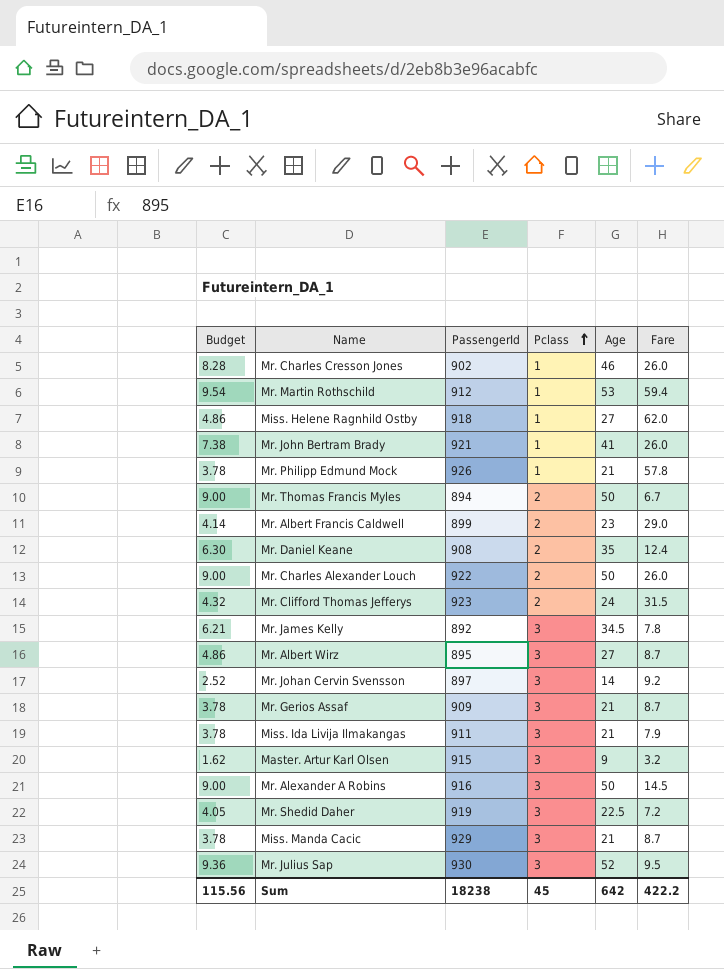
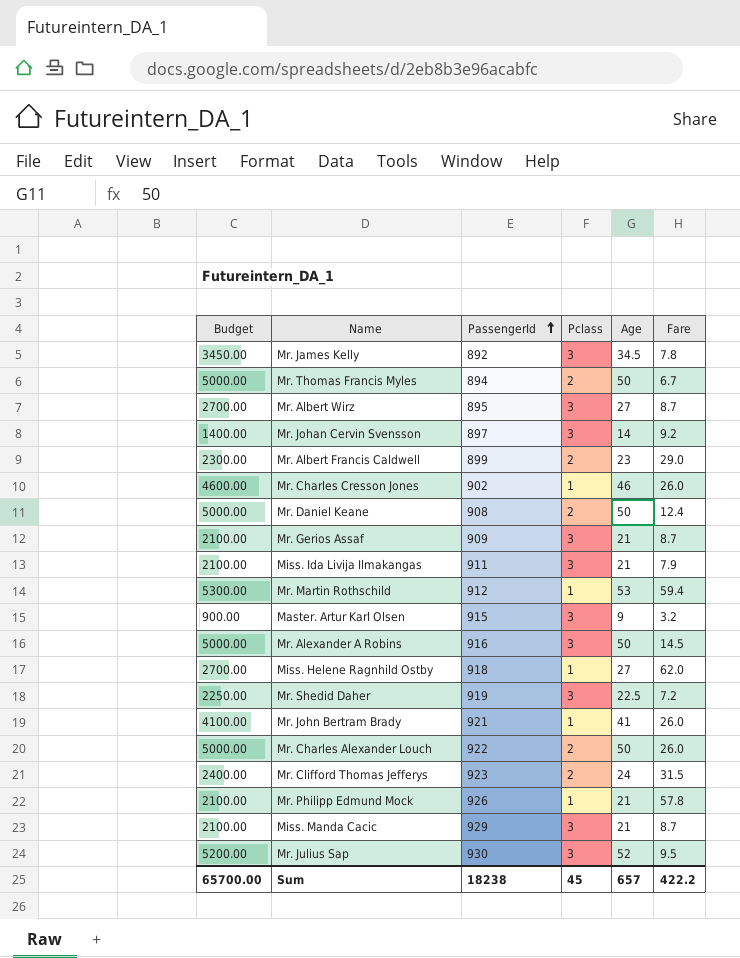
row order: Pclass ascending -> PassengerId ascending
column Budget | formula: [Age] * 0.18 -> [Age] * 100
Mr. Daniel Keane | Age: 35 -> 50
Sum | Budget: 115.56 -> 65700.00
Sum | Age: 642 -> 657

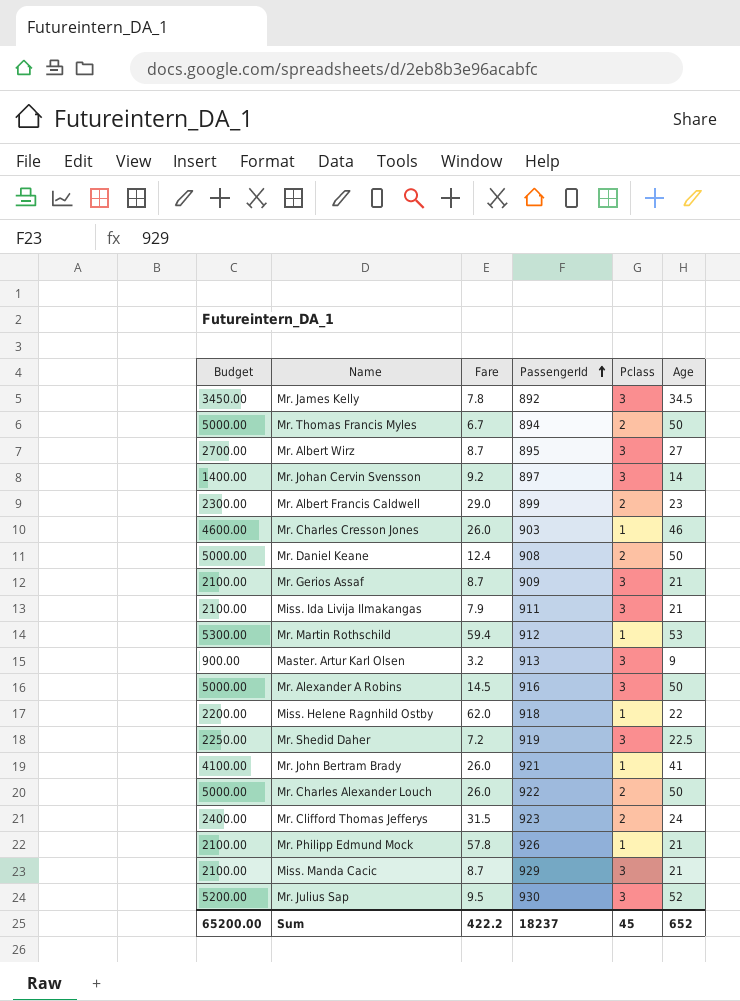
column Fare | position: 6 -> 3
Mr. Charles Cresson Jones | PassengerId: 902 -> 903
Master. Artur Karl Olsen | PassengerId: 915 -> 913
Miss. Helene Ragnhild Ostby | Budget: 2700.00 -> 2200.00
Miss. Helene Ragnhild Ostby | Age: 27 -> 22
Sum | Budget: 65700.00 -> 65200.00
Sum | PassengerId: 18238 -> 18237
Sum | Age: 657 -> 652

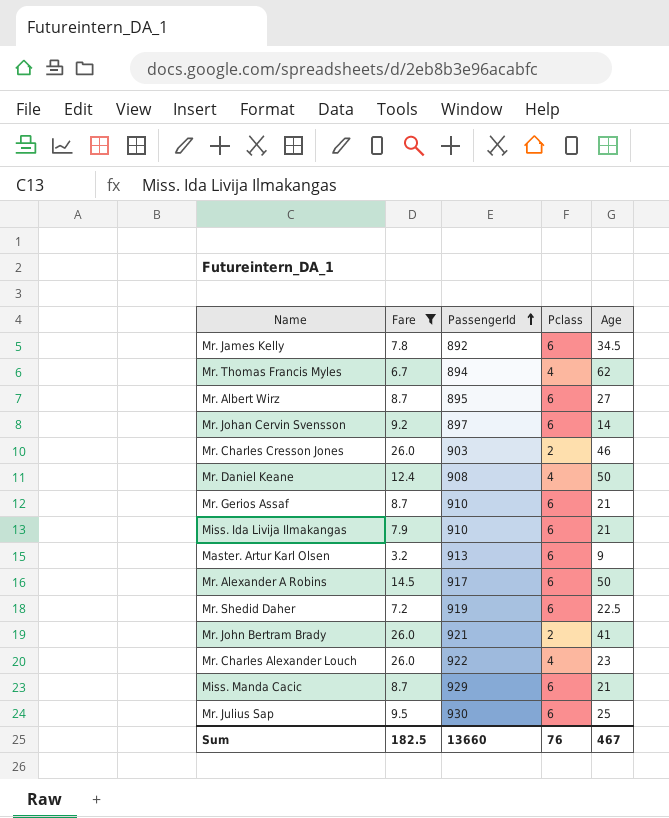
filter: none -> Fare <= 26.0
column Budget | formula: [Age] * 100 -> none
Mr. James Kelly | Pclass: 3 -> 6
Mr. Thomas Francis Myles | Pclass: 2 -> 4
Mr. Thomas Francis Myles | Age: 50 -> 62
Mr. Albert Wirz | Pclass: 3 -> 6
Mr. Johan Cervin Svensson | Pclass: 3 -> 6
Mr. Charles Cresson Jones | Pclass: 1 -> 2
Mr. Daniel Keane | Pclass: 2 -> 4
Mr. Gerios Assaf | PassengerId: 909 -> 910
Mr. Gerios Assaf | Pclass: 3 -> 6
Miss. Ida Livija Ilmakangas | PassengerId: 911 -> 910
Miss. Ida Livija Ilmakangas | Pclass: 3 -> 6
Master. Artur Karl Olsen | Pclass: 3 -> 6
Mr. Alexander A Robins | PassengerId: 916 -> 917
Mr. Alexander A Robins | Pclass: 3 -> 6
Mr. Shedid Daher | Pclass: 3 -> 6
Mr. John Bertram Brady | Pclass: 1 -> 2
Mr. Charles Alexander Louch | Pclass: 2 -> 4
Mr. Charles Alexander Louch | Age: 50 -> 23
Miss. Manda Cacic | Pclass: 3 -> 6
Mr. Julius Sap | Pclass: 3 -> 6
Mr. Julius Sap | Age: 52 -> 25
Sum | Fare: 422.2 -> 182.5
Sum | PassengerId: 18237 -> 13660
Sum | Pclass: 45 -> 76
Sum | Age: 652 -> 467

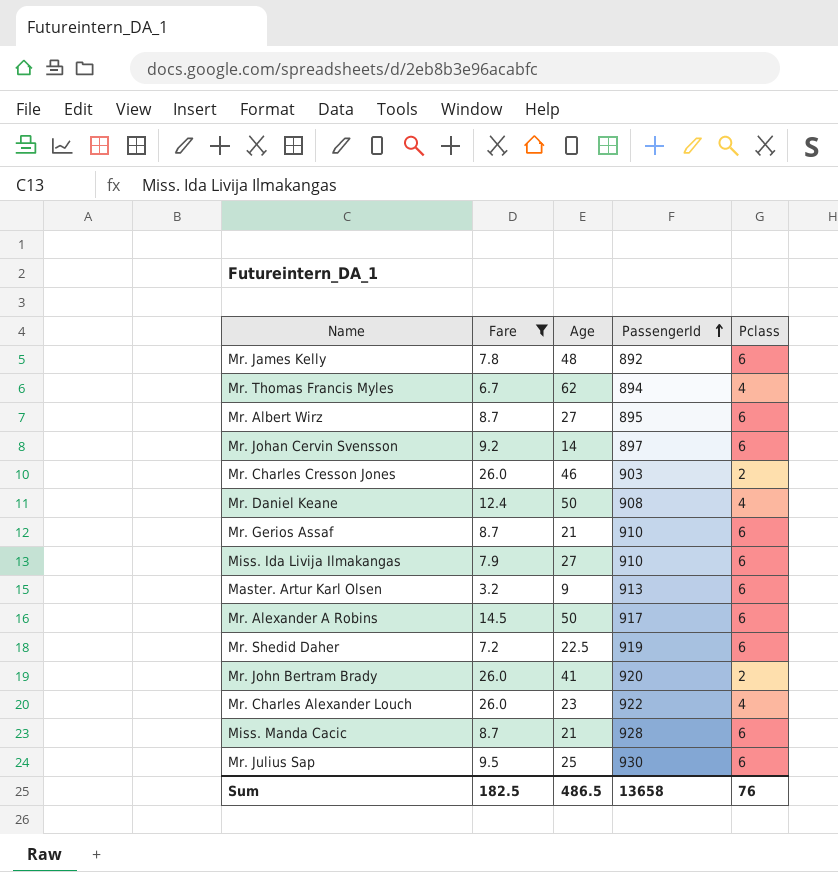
column Age | position: 5 -> 3
Mr. James Kelly | Age: 34.5 -> 48
Miss. Ida Livija Ilmakangas | Age: 21 -> 27
Mr. John Bertram Brady | PassengerId: 921 -> 920
Miss. Manda Cacic | PassengerId: 929 -> 928
Sum | Age: 467 -> 486.5
Sum | PassengerId: 13660 -> 13658

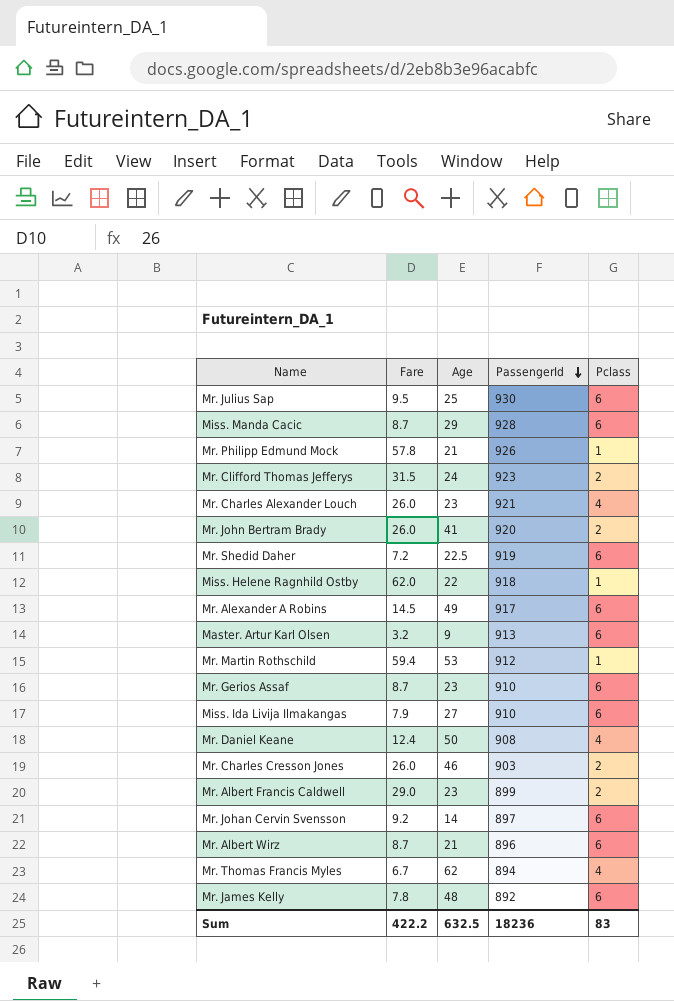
filter: Fare <= 26.0 -> none
row order: PassengerId ascending -> PassengerId descending
Miss. Manda Cacic | Age: 21 -> 29
Mr. Charles Alexander Louch | PassengerId: 922 -> 921
Mr. Alexander A Robins | Age: 50 -> 49
Mr. Gerios Assaf | Age: 21 -> 23
Mr. Albert Wirz | Age: 27 -> 21
Mr. Albert Wirz | PassengerId: 895 -> 896
Sum | Fare: 182.5 -> 422.2
Sum | Age: 486.5 -> 632.5
Sum | PassengerId: 13658 -> 18236
Sum | Pclass: 76 -> 83

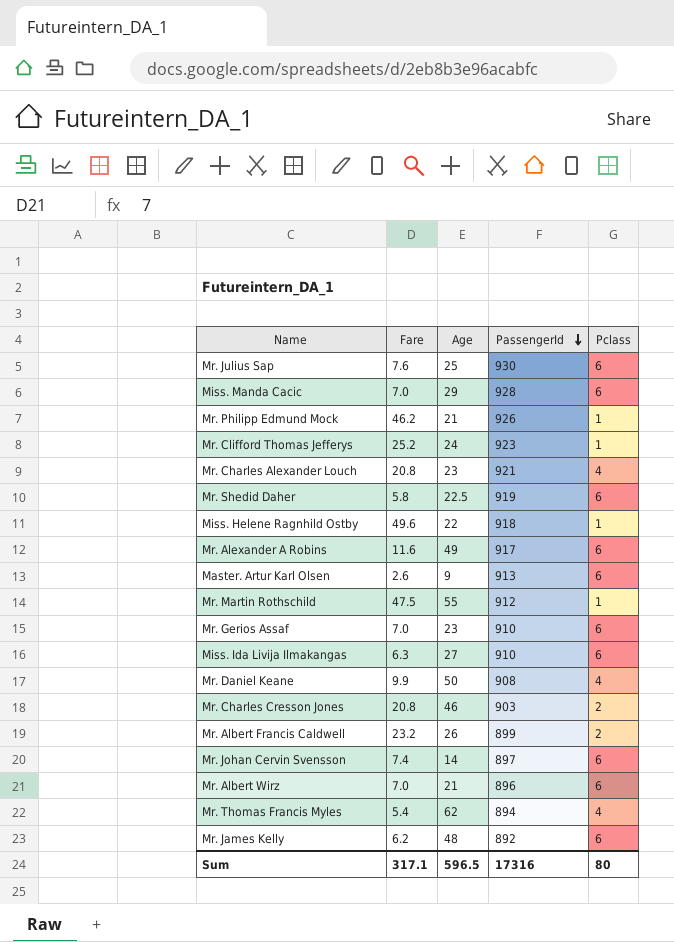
row Mr. John Bertram Brady: 26.0 | 41 | 920 | 2 -> none
Mr. Julius Sap | Fare: 9.5 -> 7.6
Miss. Manda Cacic | Fare: 8.7 -> 7.0
Mr. Philipp Edmund Mock | Fare: 57.8 -> 46.2
Mr. Clifford Thomas Jefferys | Fare: 31.5 -> 25.2
Mr. Clifford Thomas Jefferys | Pclass: 2 -> 1
Mr. Charles Alexander Louch | Fare: 26.0 -> 20.8
Mr. Shedid Daher | Fare: 7.2 -> 5.8
Miss. Helene Ragnhild Ostby | Fare: 62.0 -> 49.6
Mr. Alexander A Robins | Fare: 14.5 -> 11.6
Master. Artur Karl Olsen | Fare: 3.2 -> 2.6
Mr. Martin Rothschild | Fare: 59.4 -> 47.5
Mr. Martin Rothschild | Age: 53 -> 55
Mr. Gerios Assaf | Fare: 8.7 -> 7.0
Miss. Ida Livija Ilmakangas | Fare: 7.9 -> 6.3
Mr. Daniel Keane | Fare: 12.4 -> 9.9
Mr. Charles Cresson Jones | Fare: 26.0 -> 20.8
Mr. Albert Francis Caldwell | Fare: 29.0 -> 23.2
Mr. Albert Francis Caldwell | Age: 23 -> 26
Mr. Johan Cervin Svensson | Fare: 9.2 -> 7.4
Mr. Albert Wirz | Fare: 8.7 -> 7.0
Mr. Thomas Francis Myles | Fare: 6.7 -> 5.4
Mr. James Kelly | Fare: 7.8 -> 6.2
Sum | Fare: 422.2 -> 317.1
Sum | Age: 632.5 -> 596.5
Sum | PassengerId: 18236 -> 17316
Sum | Pclass: 83 -> 80

